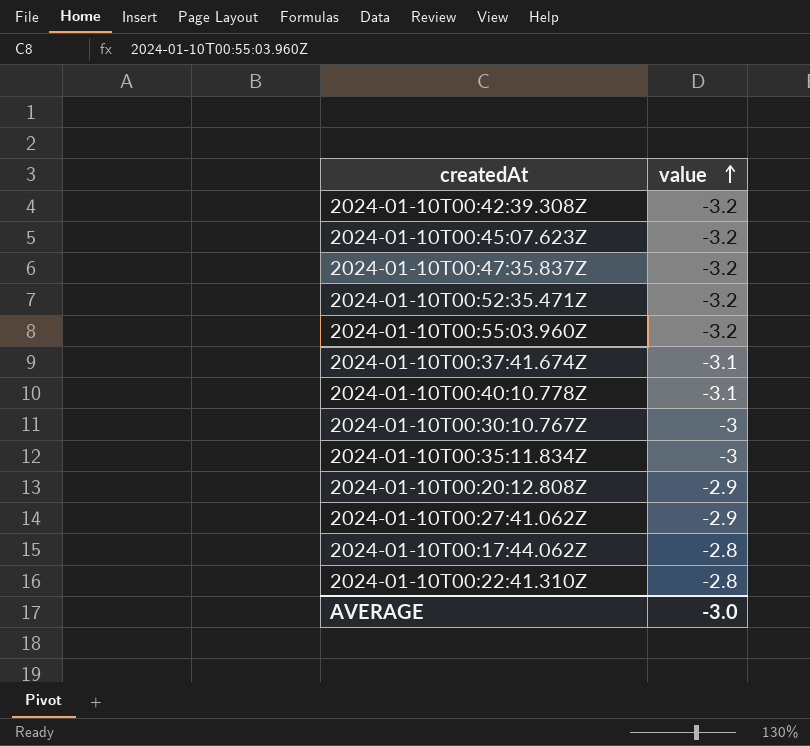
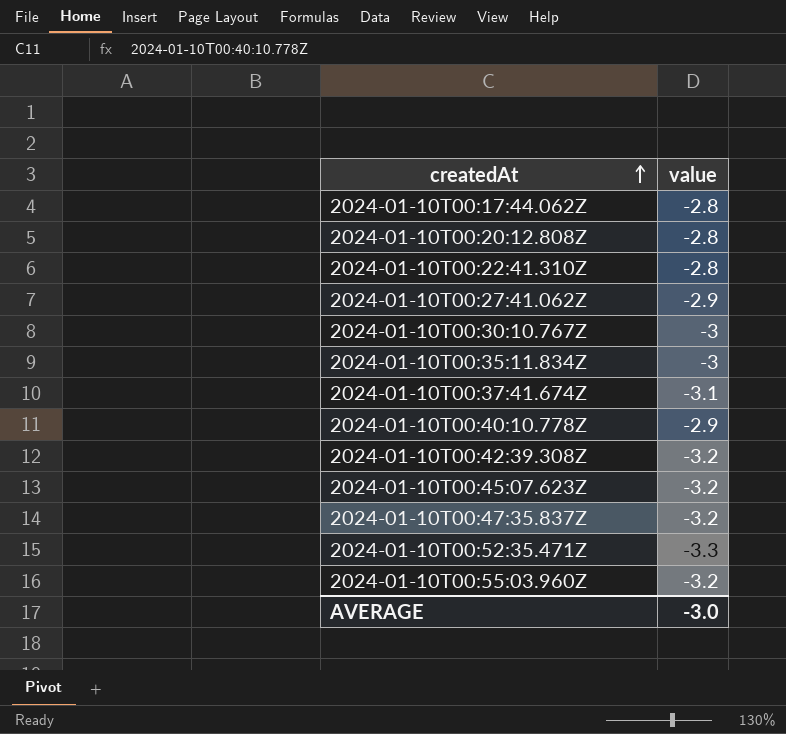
row order: value ascending -> createdAt ascending
2024-01-10T00:20:12.808Z | value: -2.9 -> -2.8
2024-01-10T00:40:10.778Z | value: -3.1 -> -2.9
2024-01-10T00:52:35.471Z | value: -3.2 -> -3.3

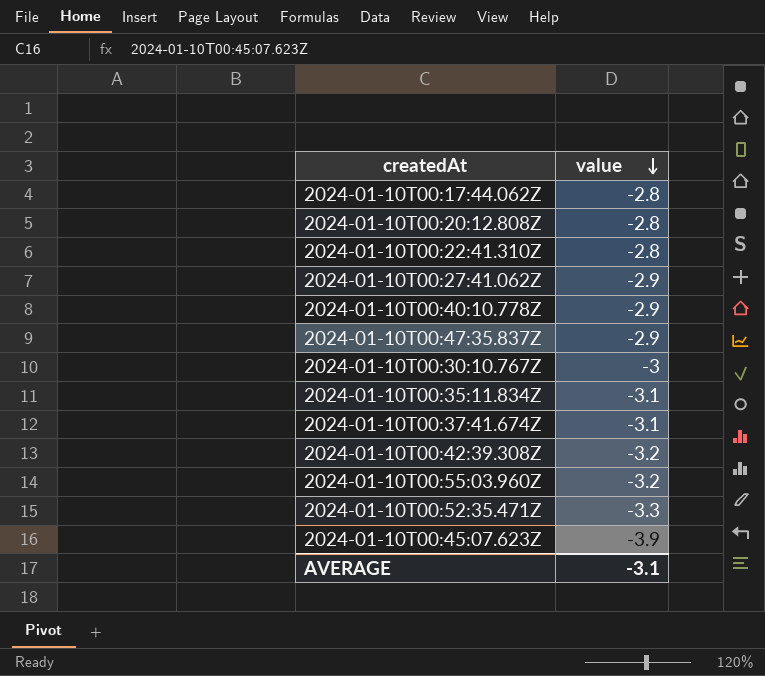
row order: createdAt ascending -> value descending
2024-01-10T00:47:35.837Z | value: -3.2 -> -2.9
2024-01-10T00:35:11.834Z | value: -3 -> -3.1
2024-01-10T00:45:07.623Z | value: -3.2 -> -3.9
AVERAGE | value: -3.0 -> -3.1

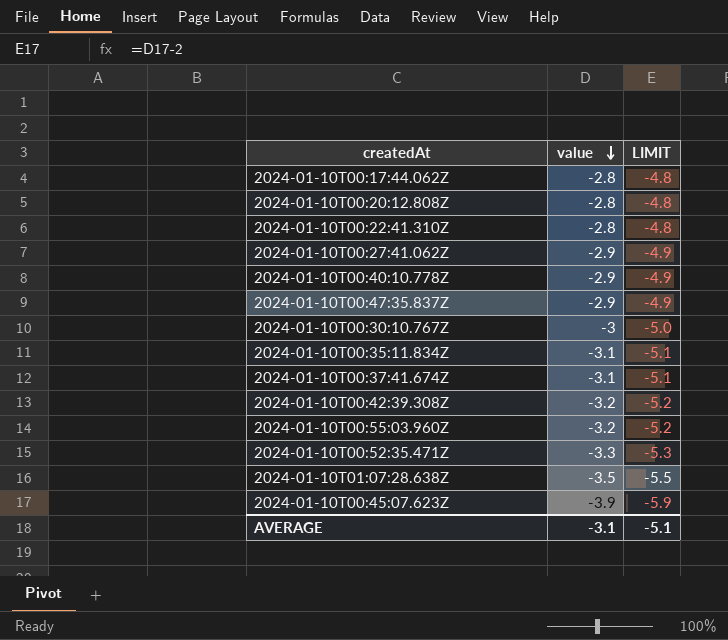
column LIMIT | formula: none -> [value] - 2
row 2024-01-10T01:07:28.638Z: none -> -3.5 | -5.5

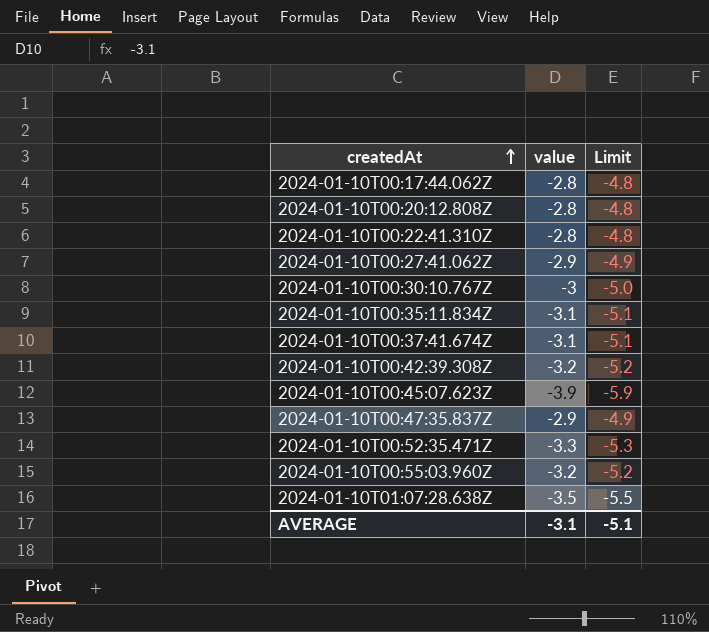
row order: value descending -> createdAt ascending
column name: LIMIT -> Limit
row 2024-01-10T00:40:10.778Z: -2.9 | -4.9 -> none

